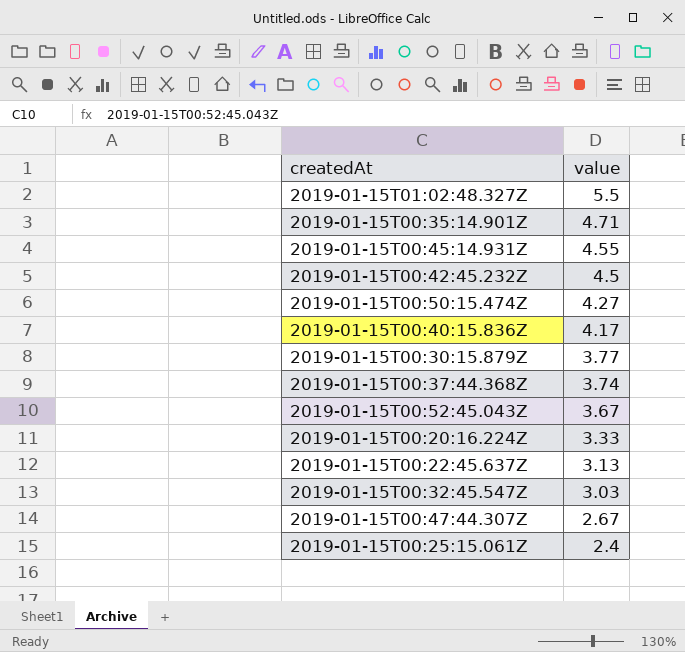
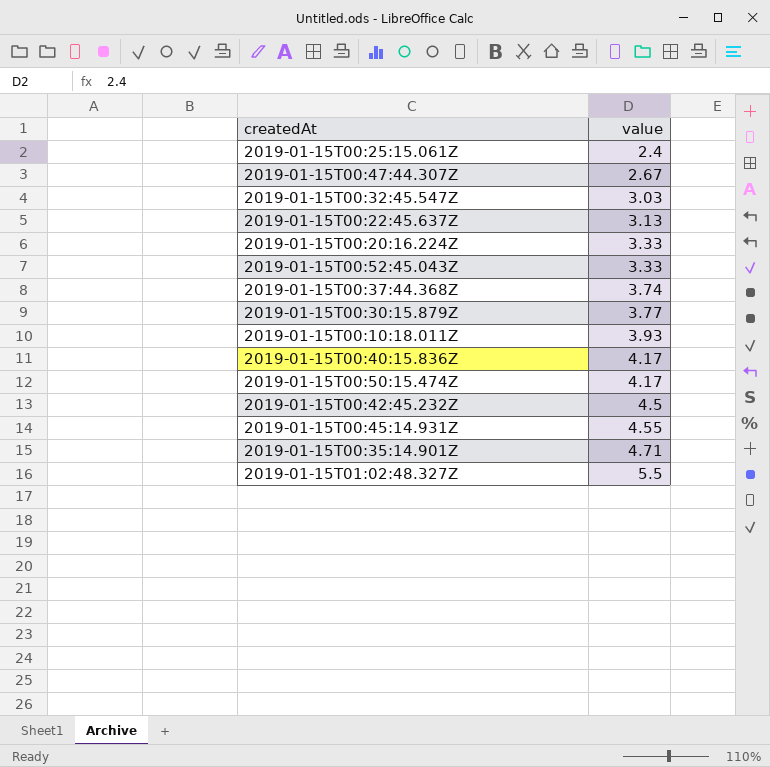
row order: value descending -> value ascending
2019-01-15T00:52:45.043Z | value: 3.67 -> 3.33
row 2019-01-15T00:10:18.011Z: none -> 3.93
2019-01-15T00:50:15.474Z | value: 4.27 -> 4.17

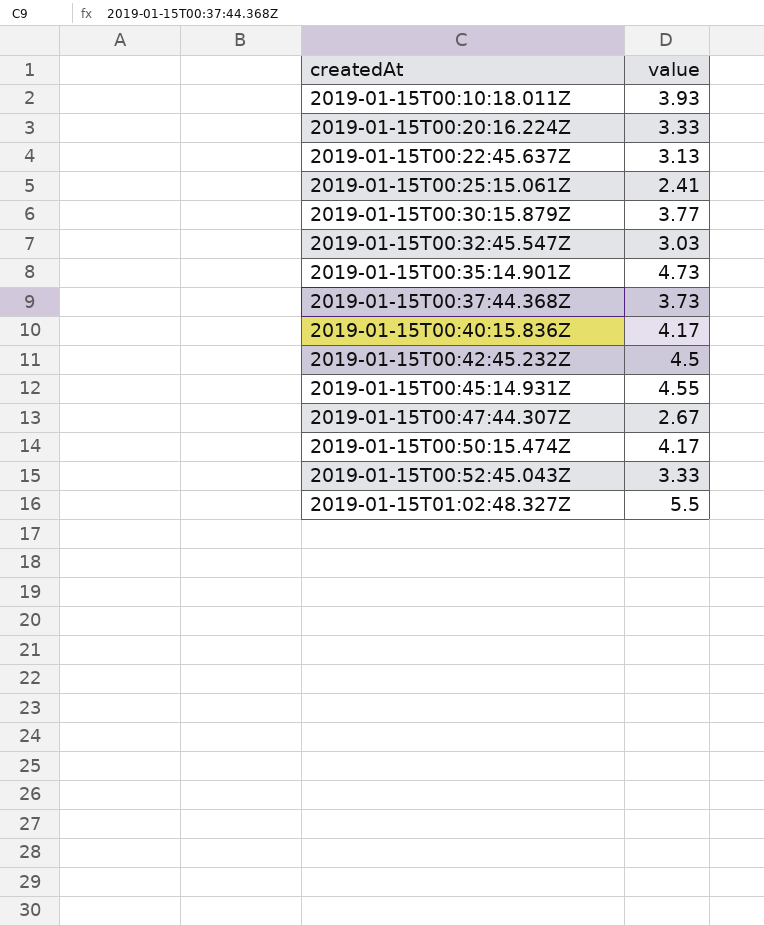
row order: value ascending -> createdAt ascending
2019-01-15T00:25:15.061Z | value: 2.4 -> 2.41
2019-01-15T00:35:14.901Z | value: 4.71 -> 4.73
2019-01-15T00:37:44.368Z | value: 3.74 -> 3.73

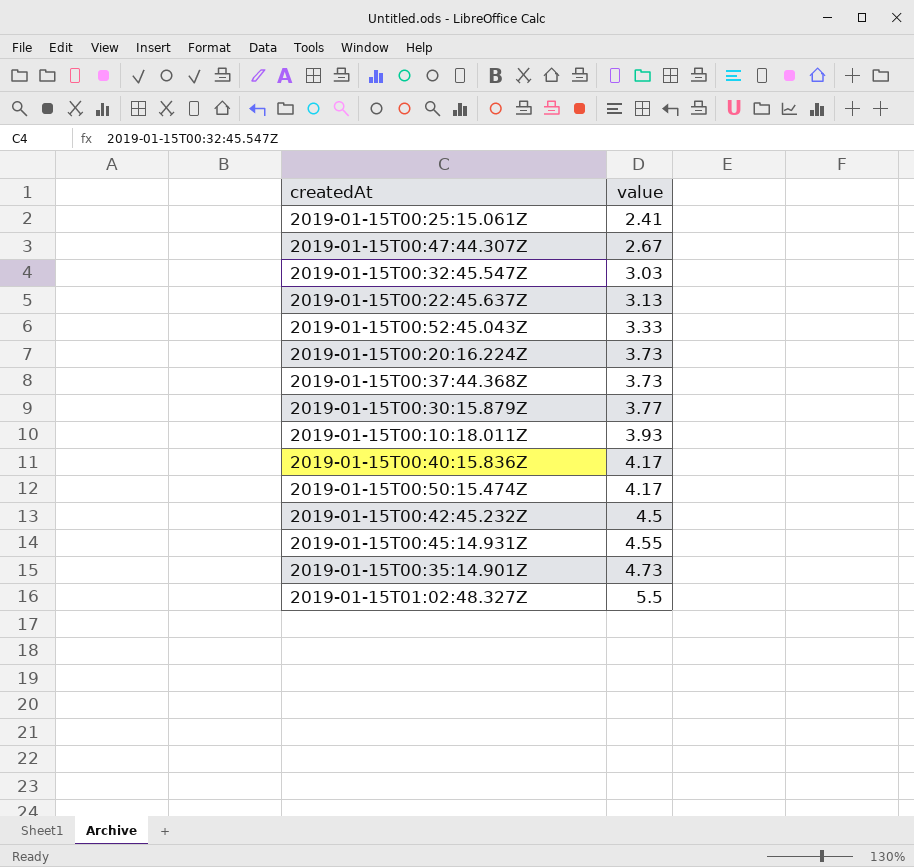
row order: createdAt ascending -> value ascending
2019-01-15T00:20:16.224Z | value: 3.33 -> 3.73

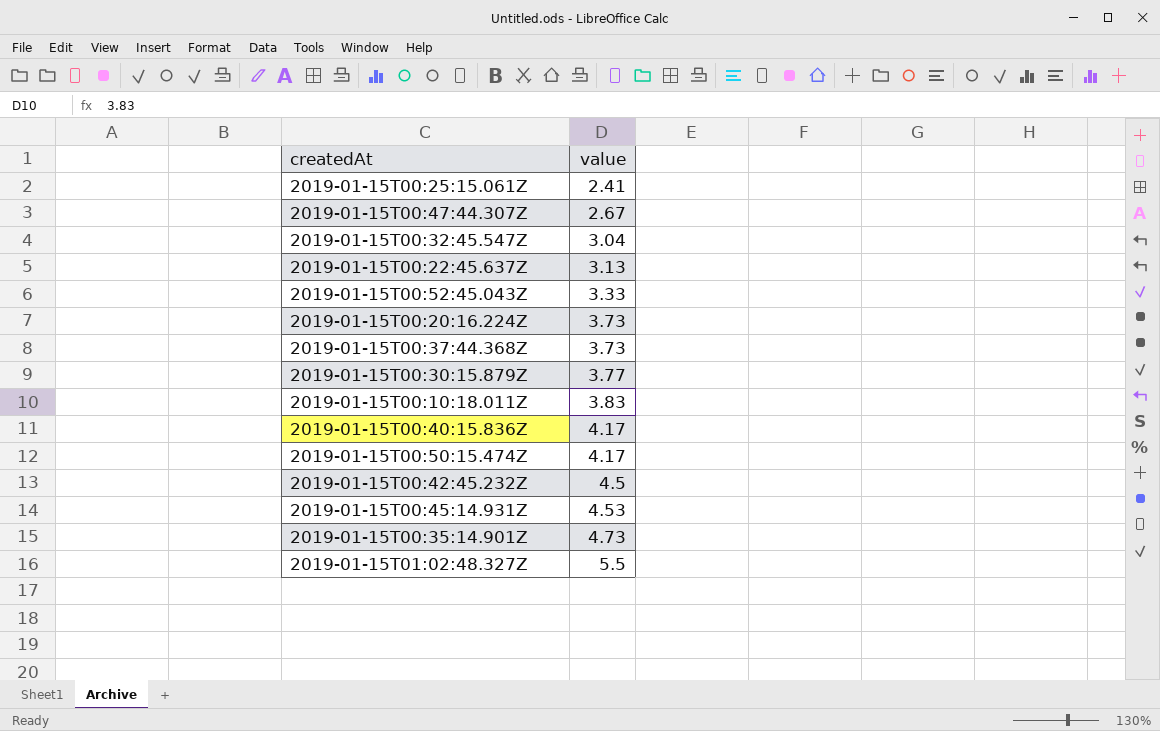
2019-01-15T00:32:45.547Z | value: 3.03 -> 3.04
2019-01-15T00:10:18.011Z | value: 3.93 -> 3.83
2019-01-15T00:45:14.931Z | value: 4.55 -> 4.53

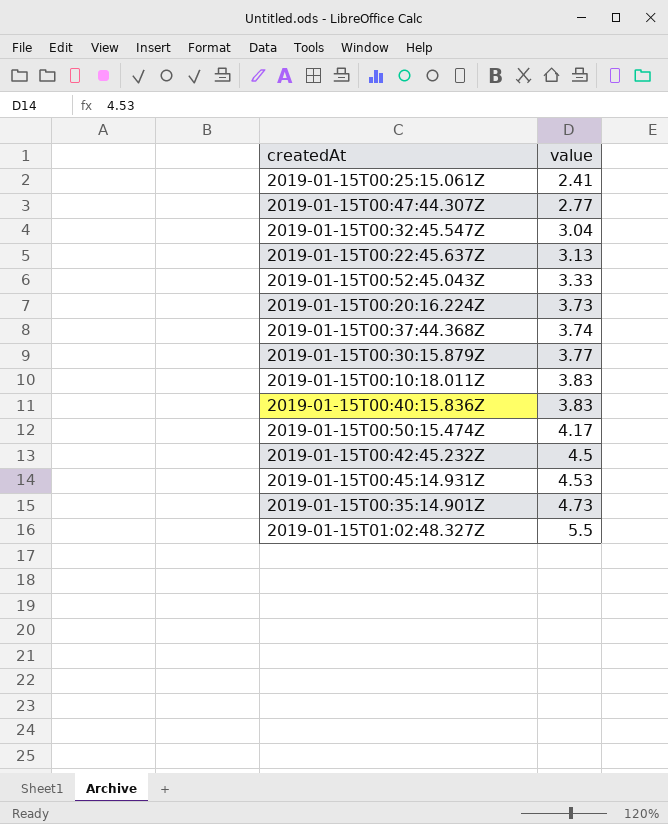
2019-01-15T00:47:44.307Z | value: 2.67 -> 2.77
2019-01-15T00:37:44.368Z | value: 3.73 -> 3.74
2019-01-15T00:40:15.836Z | value: 4.17 -> 3.83

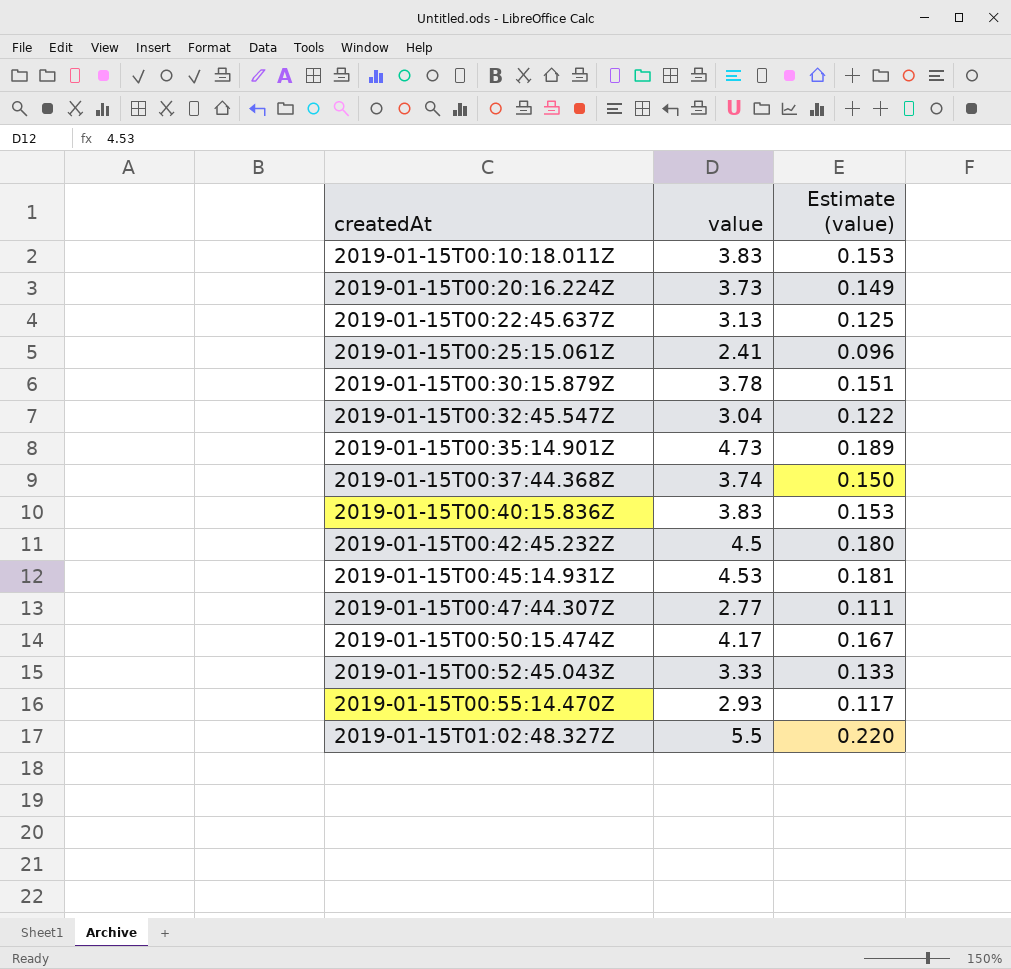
row order: value ascending -> createdAt ascending
column Estimate (value) | formula: none -> [value] * 0.04
2019-01-15T00:30:15.879Z | value: 3.77 -> 3.78
row 2019-01-15T00:55:14.470Z: none -> 2.93 | 0.117

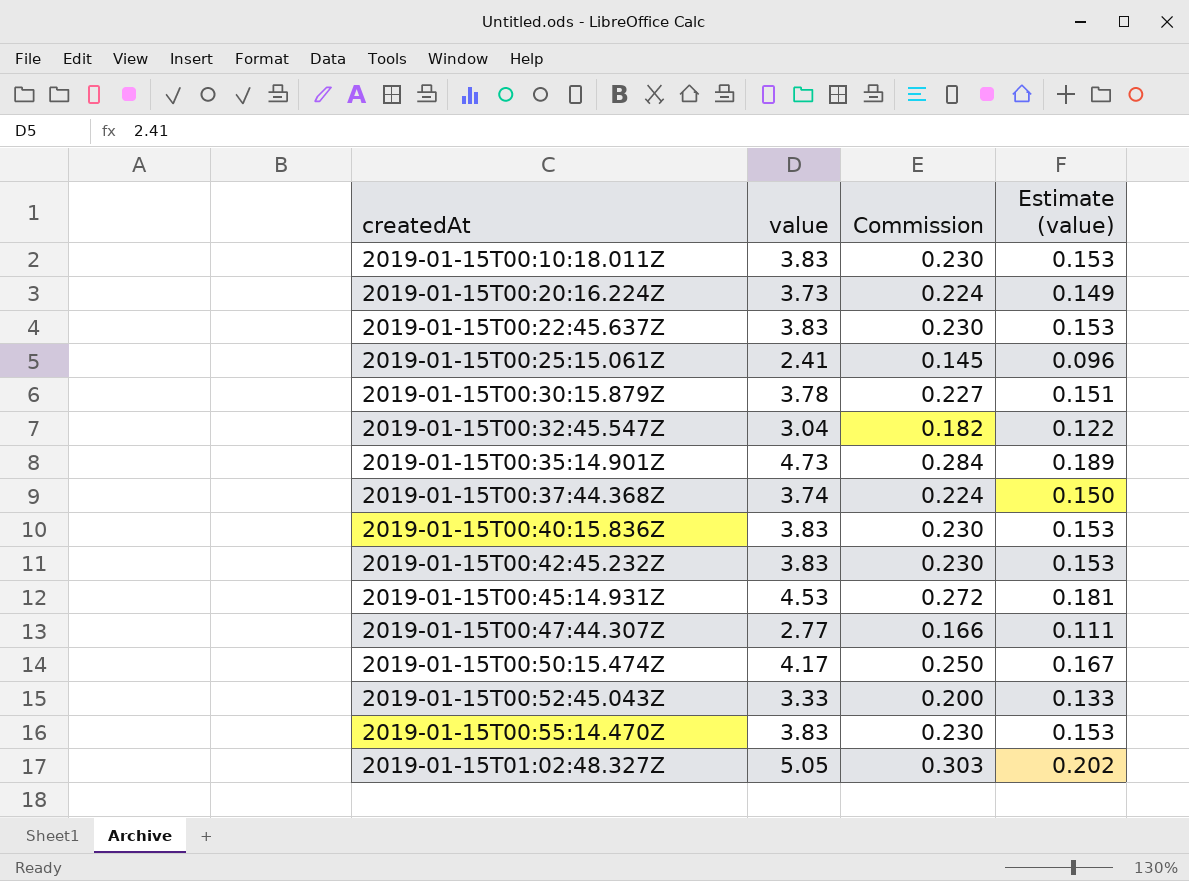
column Commission | formula: none -> [value] * 0.06
2019-01-15T00:22:45.637Z | value: 3.13 -> 3.83
2019-01-15T00:22:45.637Z | Estimate (value): 0.125 -> 0.153
2019-01-15T00:42:45.232Z | value: 4.5 -> 3.83
2019-01-15T00:42:45.232Z | Estimate (value): 0.180 -> 0.153
2019-01-15T00:55:14.470Z | value: 2.93 -> 3.83
2019-01-15T00:55:14.470Z | Estimate (value): 0.117 -> 0.153
2019-01-15T01:02:48.327Z | value: 5.5 -> 5.05
2019-01-15T01:02:48.327Z | Estimate (value): 0.220 -> 0.202

